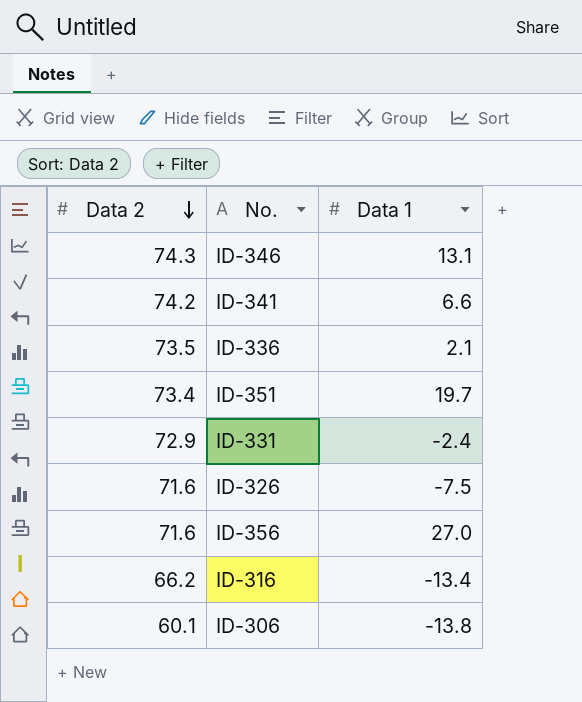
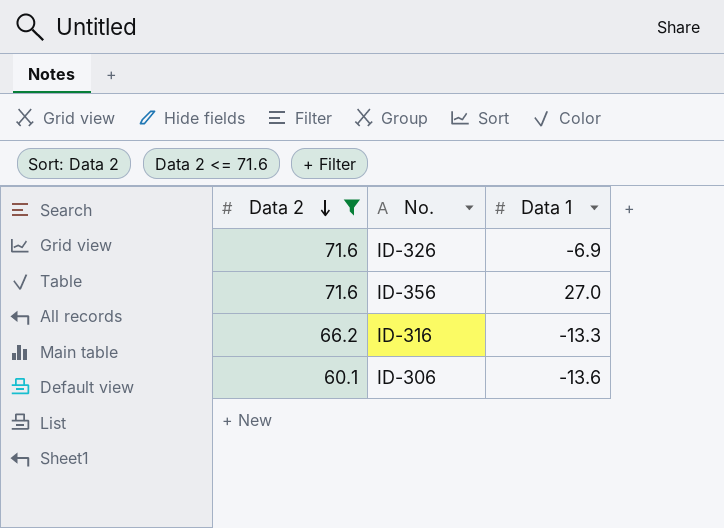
filter: none -> Data 2 <= 71.6
ID-326 | Data 1: -7.5 -> -6.9
ID-316 | Data 1: -13.4 -> -13.3
ID-306 | Data 1: -13.8 -> -13.6

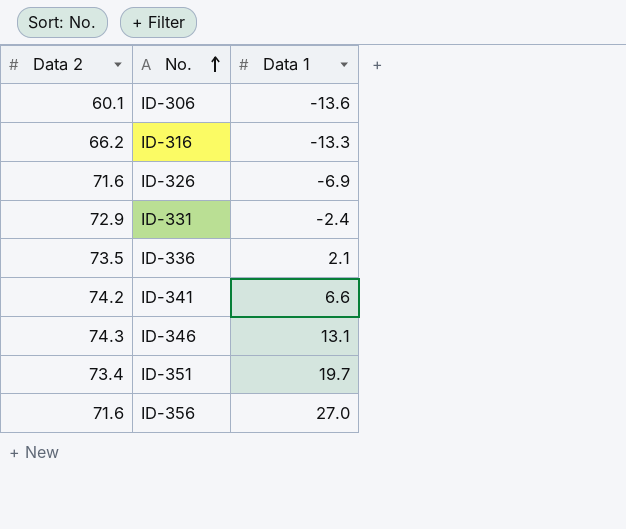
filter: Data 2 <= 71.6 -> none
row order: Data 2 descending -> No. ascending

